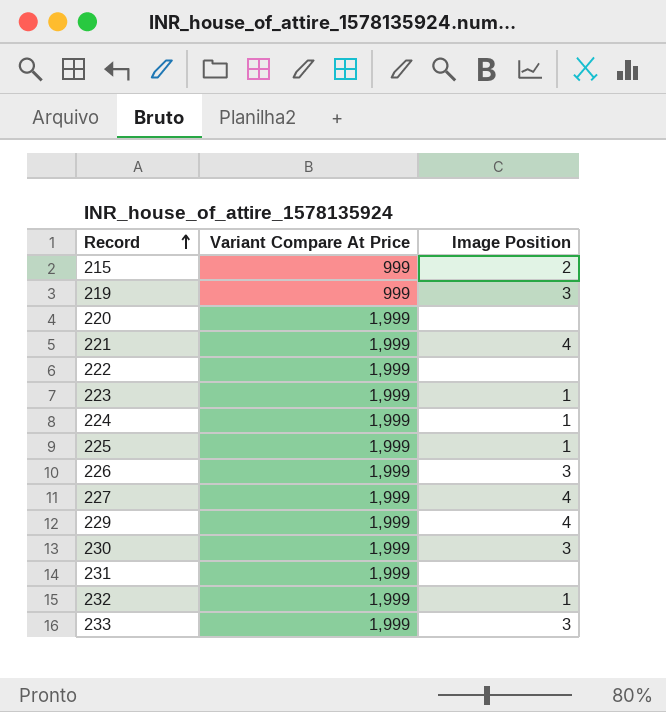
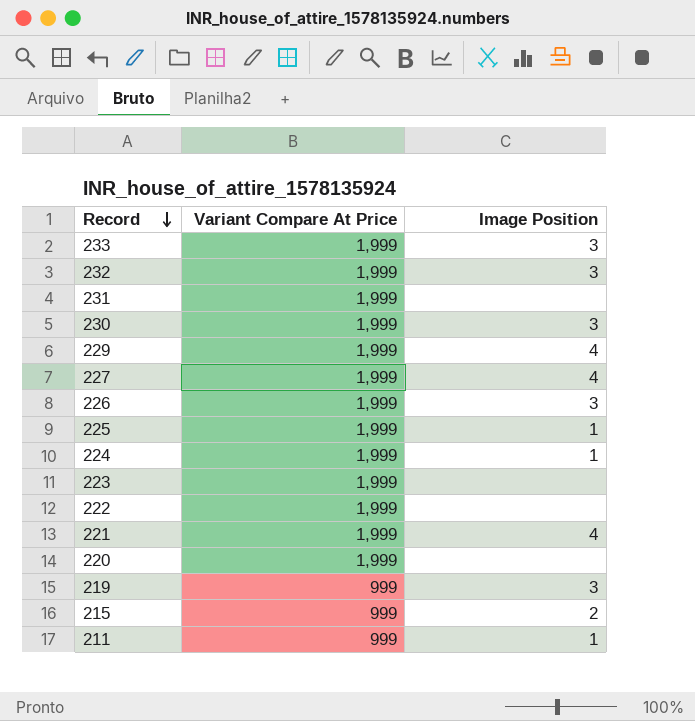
row order: Record ascending -> Record descending
232 | Image Position: 1 -> 3
223 | Image Position: 1 -> none
row 211: none -> 999 | 1

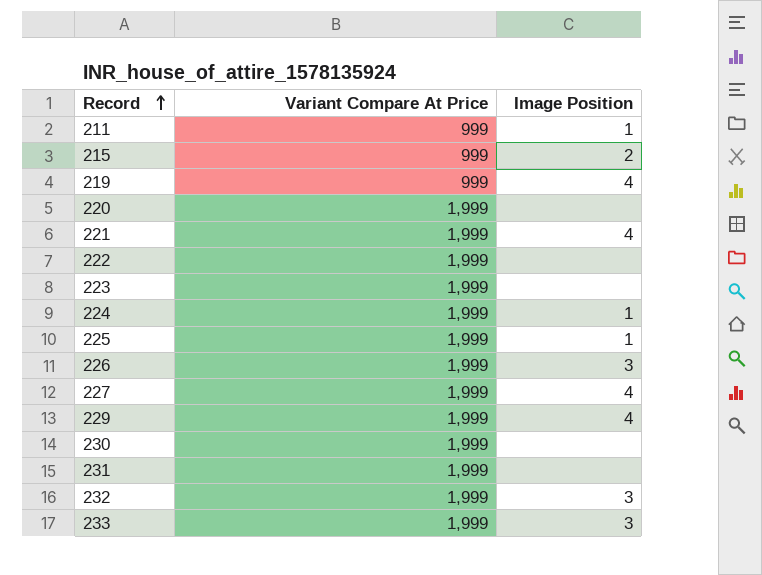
row order: Record descending -> Record ascending
219 | Image Position: 3 -> 4
230 | Image Position: 3 -> none

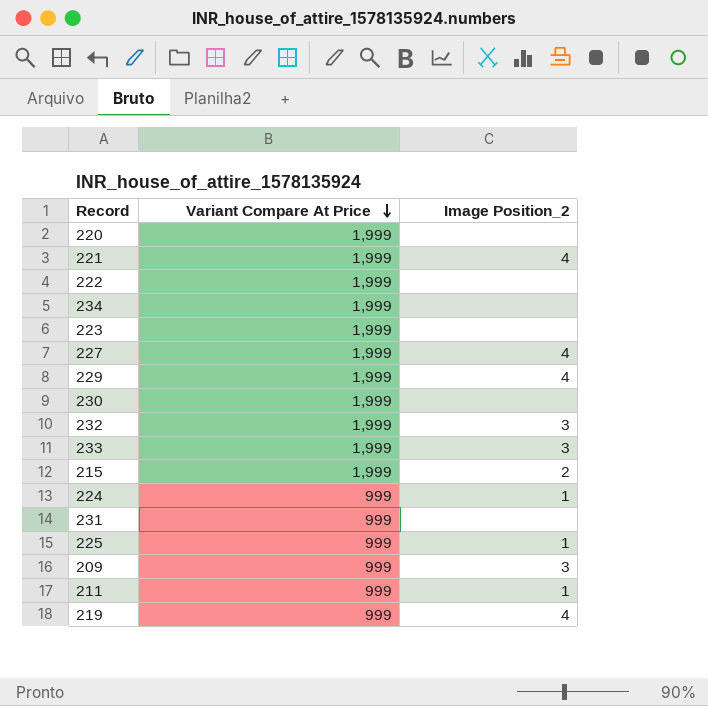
row order: Record ascending -> Variant Compare At Price descending
column name: Image Position -> Image Position_2
row 226: 1,999 | 3 -> none
row 234: none -> 1,999 | none
215 | Variant Compare At Price: 999 -> 1,999
224 | Variant Compare At Price: 1,999 -> 999
231 | Variant Compare At Price: 1,999 -> 999
225 | Variant Compare At Price: 1,999 -> 999
row 209: none -> 999 | 3

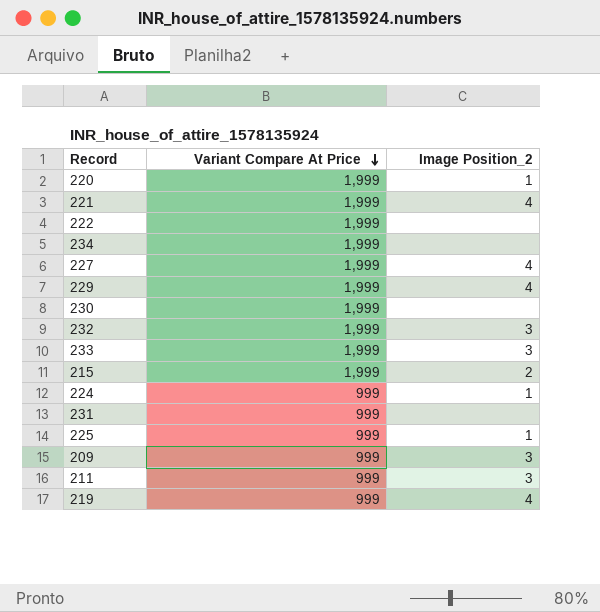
row 223: 1,999 | none -> none
220 | Image Position_2: none -> 1
211 | Image Position_2: 1 -> 3

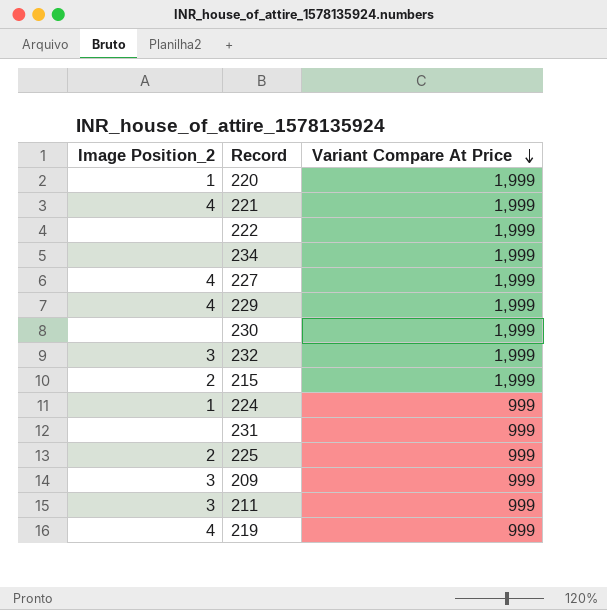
column Image Position_2 | position: 3 -> 1
row 233: 1,999 | 3 -> none
225 | Image Position_2: 1 -> 2

